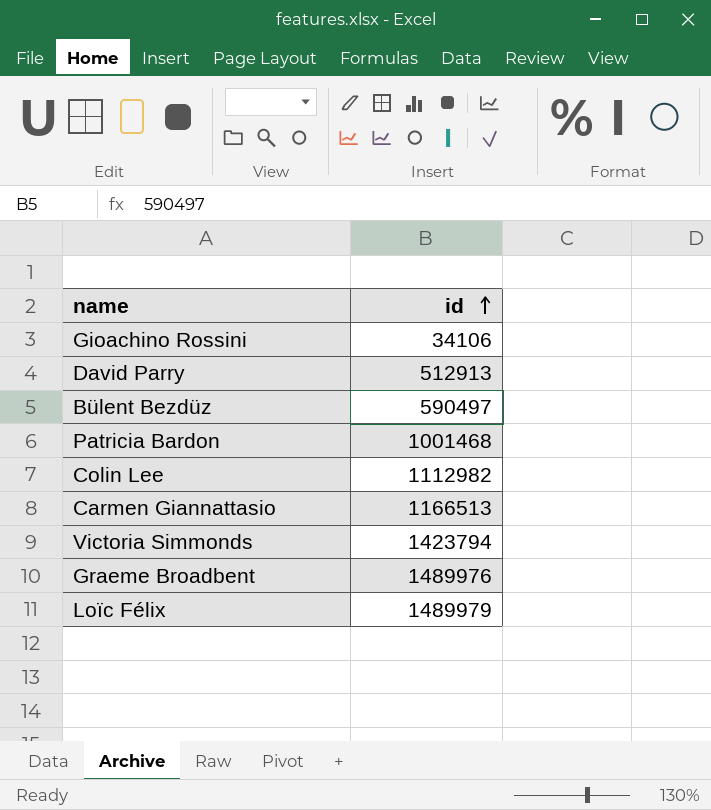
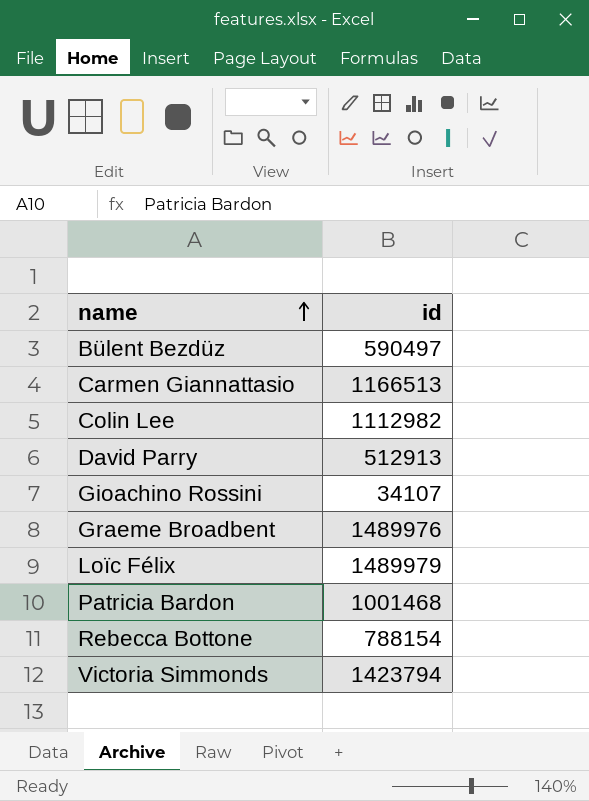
row order: id ascending -> name ascending
Gioachino Rossini | id: 34106 -> 34107
row Rebecca Bottone: none -> 788154

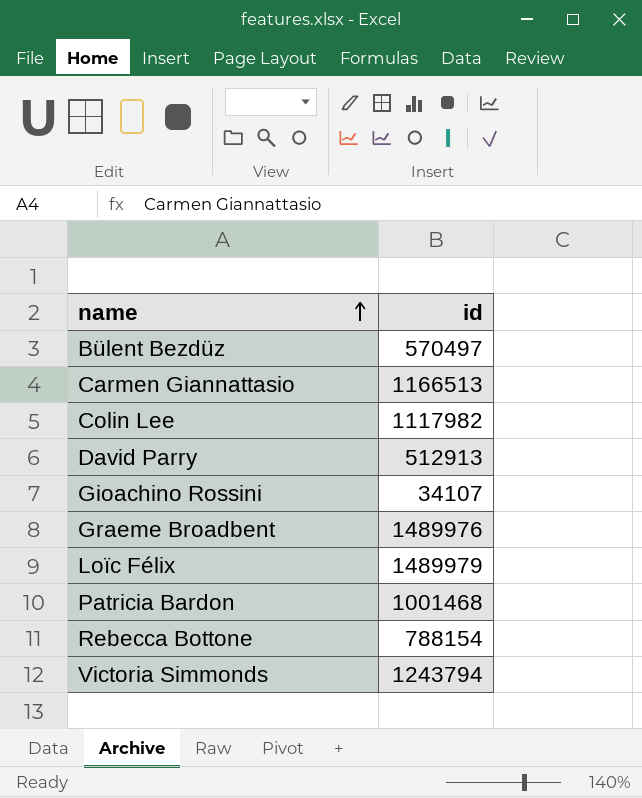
Bülent Bezdüz | id: 590497 -> 570497
Colin Lee | id: 1112982 -> 1117982
Victoria Simmonds | id: 1423794 -> 1243794

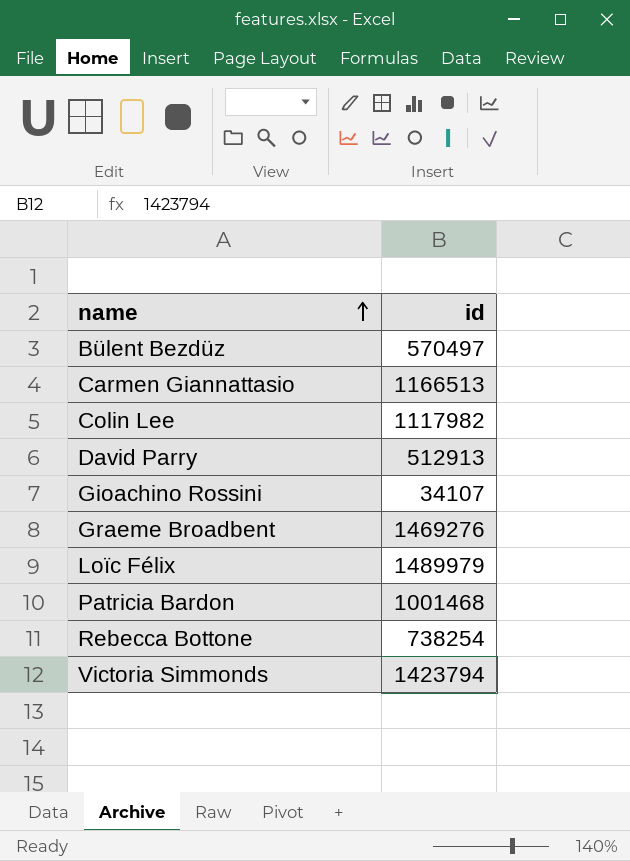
Graeme Broadbent | id: 1489976 -> 1469276
Rebecca Bottone | id: 788154 -> 738254
Victoria Simmonds | id: 1243794 -> 1423794

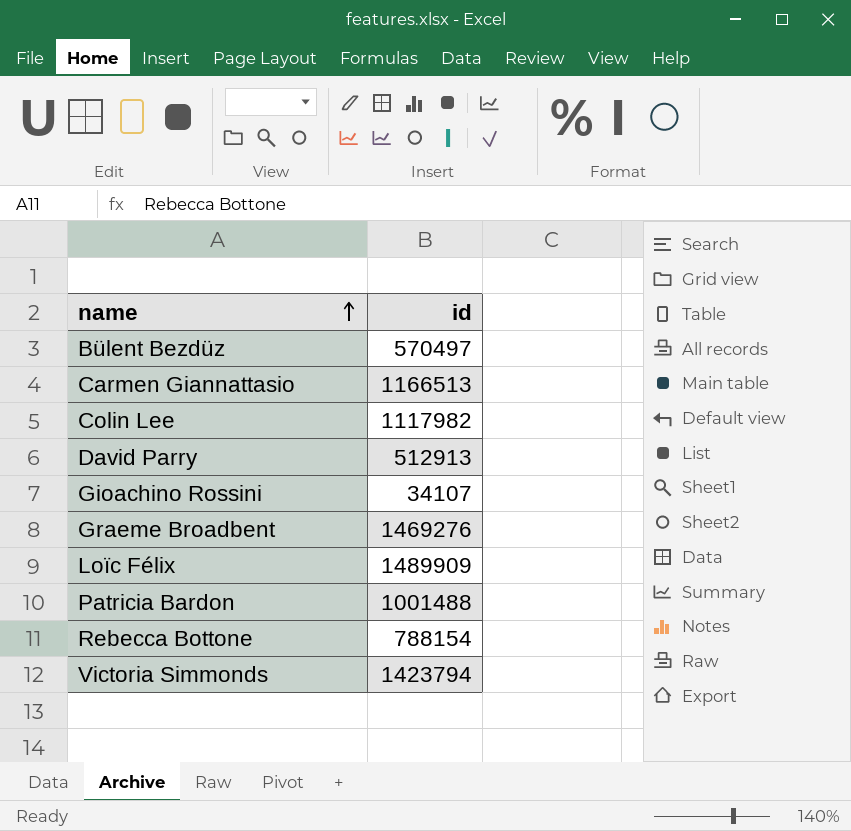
Loïc Félix | id: 1489979 -> 1489909
Patricia Bardon | id: 1001468 -> 1001488
Rebecca Bottone | id: 738254 -> 788154

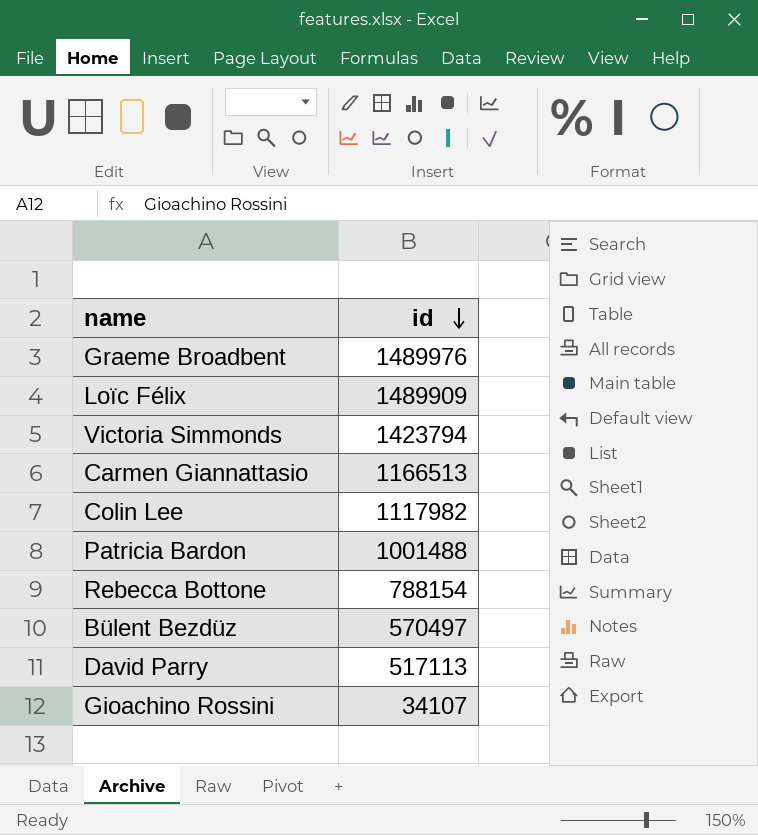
row order: name ascending -> id descending
Graeme Broadbent | id: 1469276 -> 1489976
David Parry | id: 512913 -> 517113

